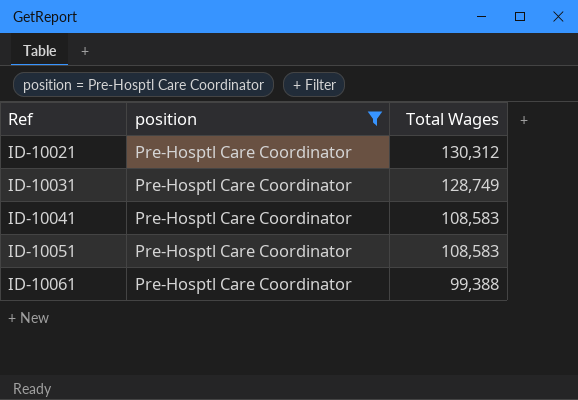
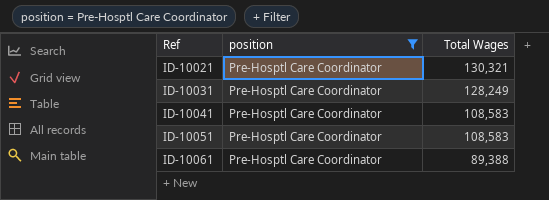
ID-10021 | Total Wages: 130,312 -> 130,321
ID-10031 | Total Wages: 128,749 -> 128,249
ID-10061 | Total Wages: 99,388 -> 89,388

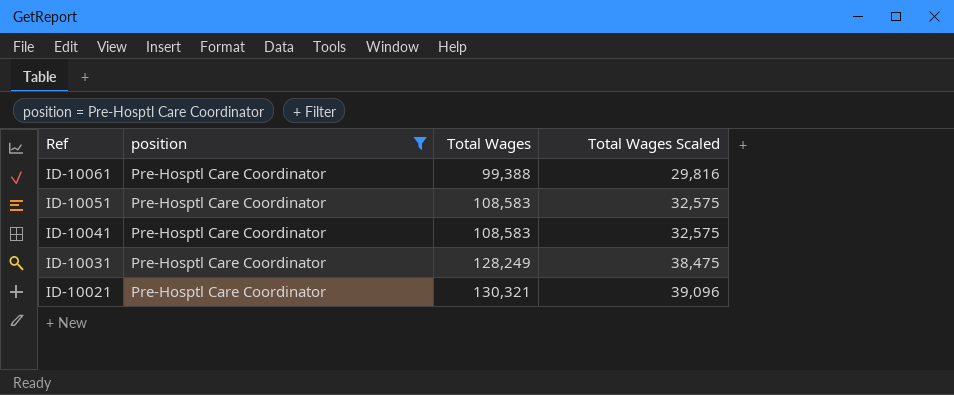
row order: Ref ascending -> Ref descending
column Total Wages Scaled | formula: none -> [Total Wages] * 0.3
ID-10061 | Total Wages: 89,388 -> 99,388

